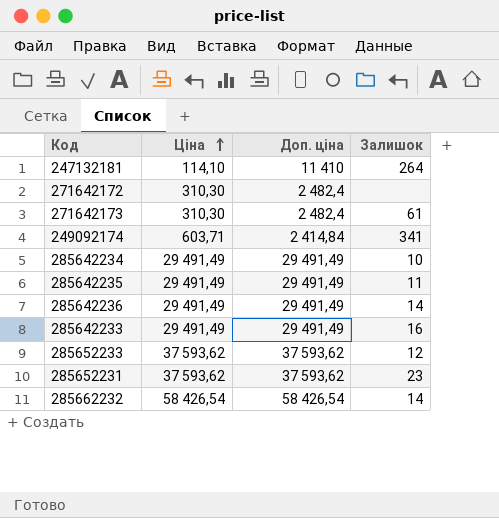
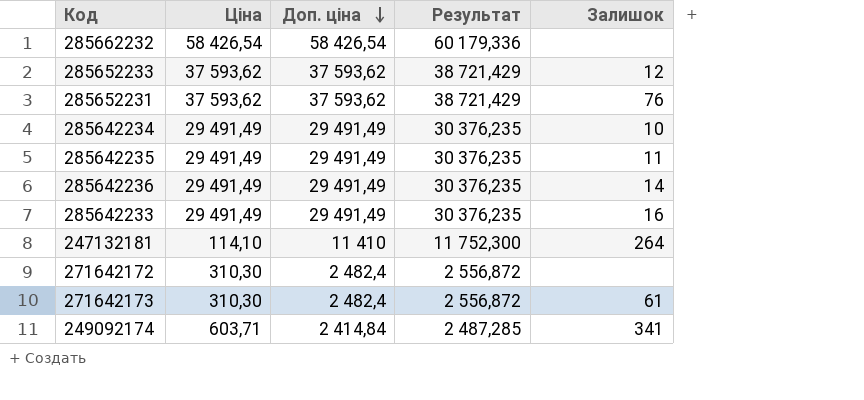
row order: Ціна ascending -> Доп. ціна descending
column Результат | formula: none -> [Доп. ціна] * 1,03
285662232 | Залишок: 14 -> none
285652231 | Залишок: 23 -> 76

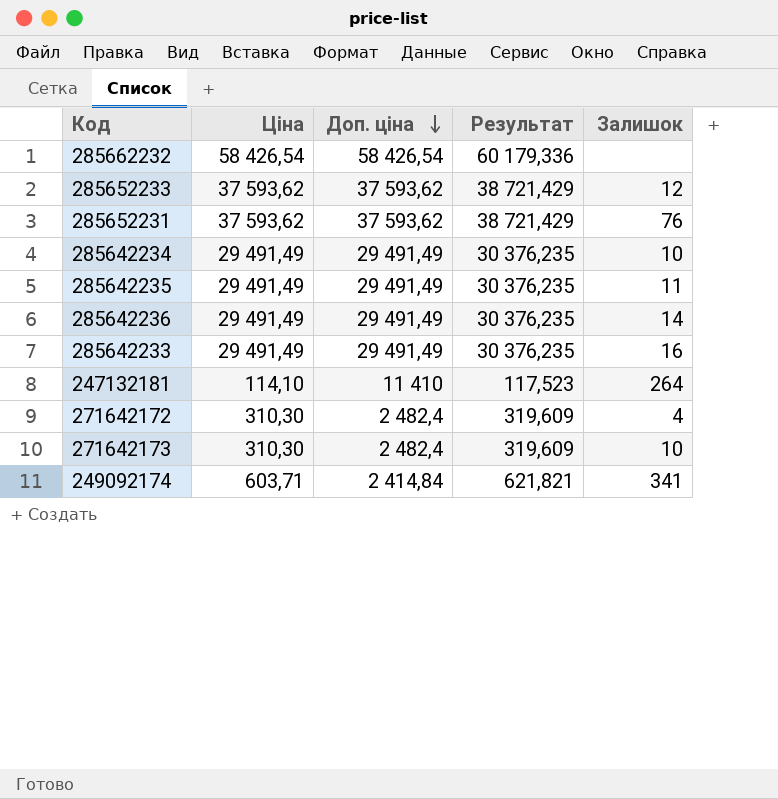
column Результат | formula: [Доп. ціна] * 1,03 -> [Ціна] * 1,03
271642172 | Залишок: none -> 4
271642173 | Залишок: 61 -> 10

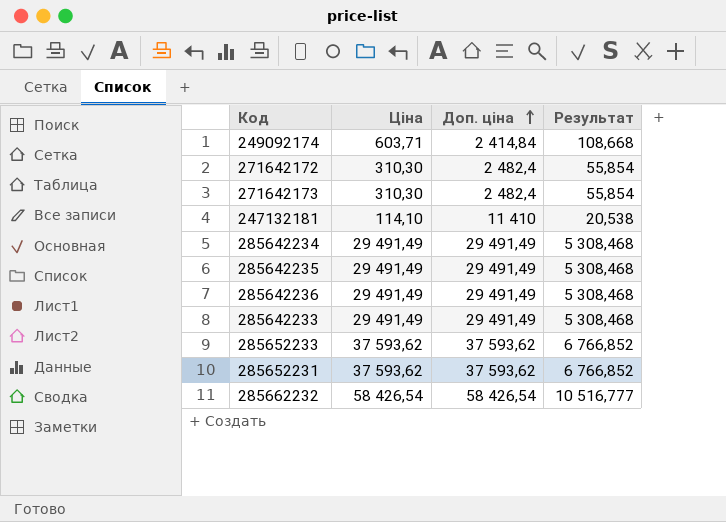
row order: Доп. ціна descending -> Доп. ціна ascending
column Залишок | position: 5 -> none
column Результат | formula: [Ціна] * 1,03 -> [Ціна] * 0,18

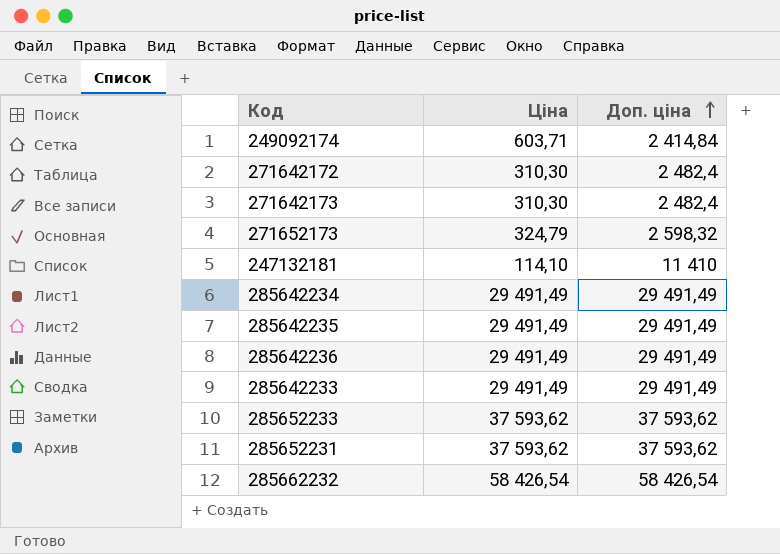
column Результат | formula: [Ціна] * 0,18 -> none
row 271652173: none -> 324,79 | 2 598,32

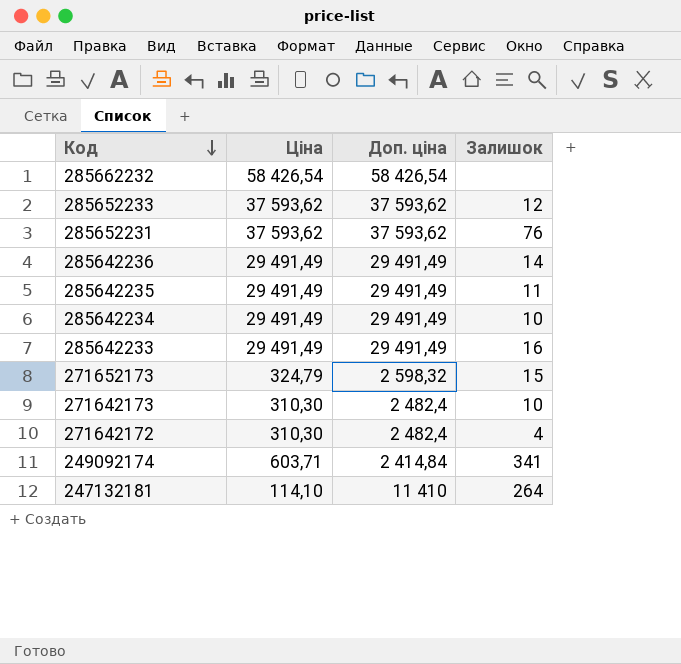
row order: Доп. ціна ascending -> Код descending
column Залишок | position: none -> 4

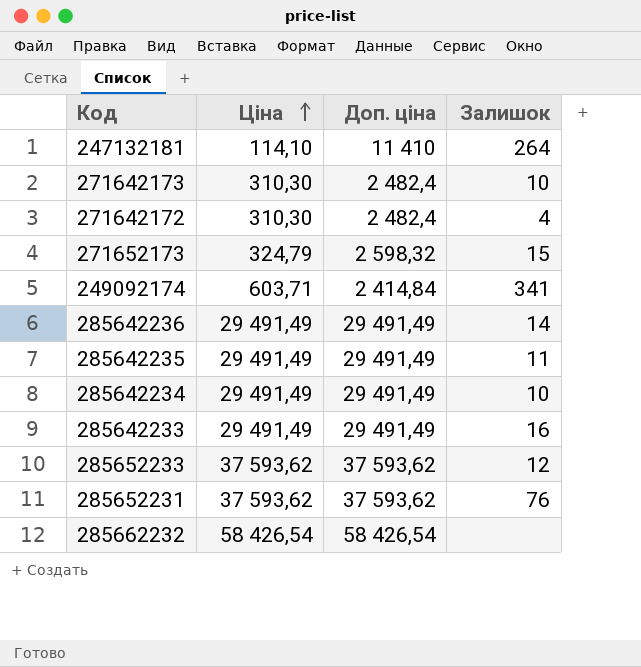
row order: Код descending -> Ціна ascending

